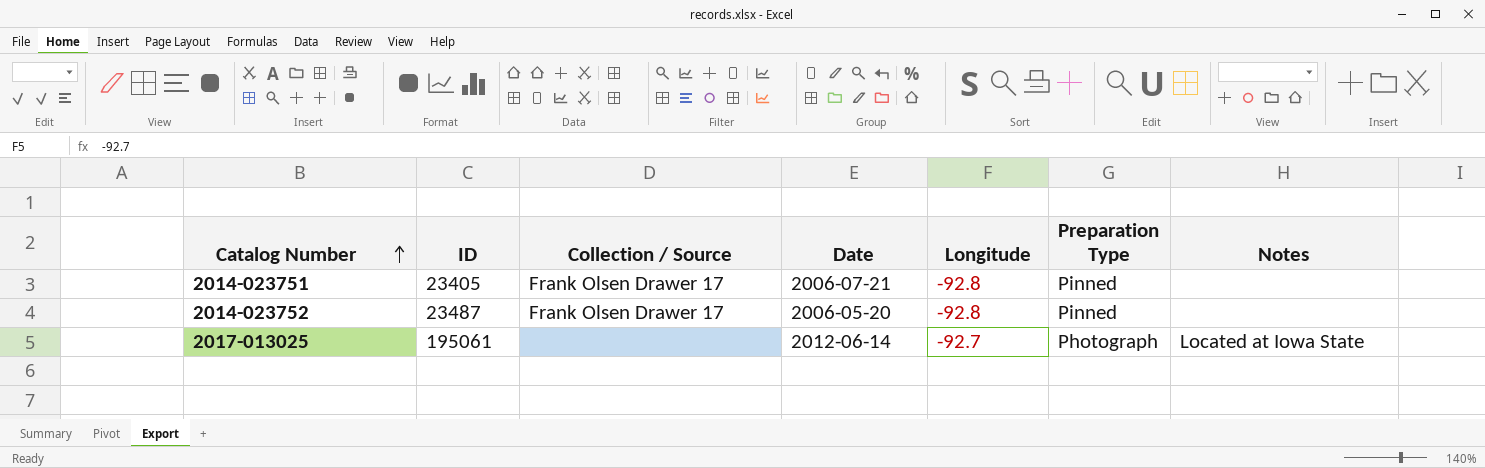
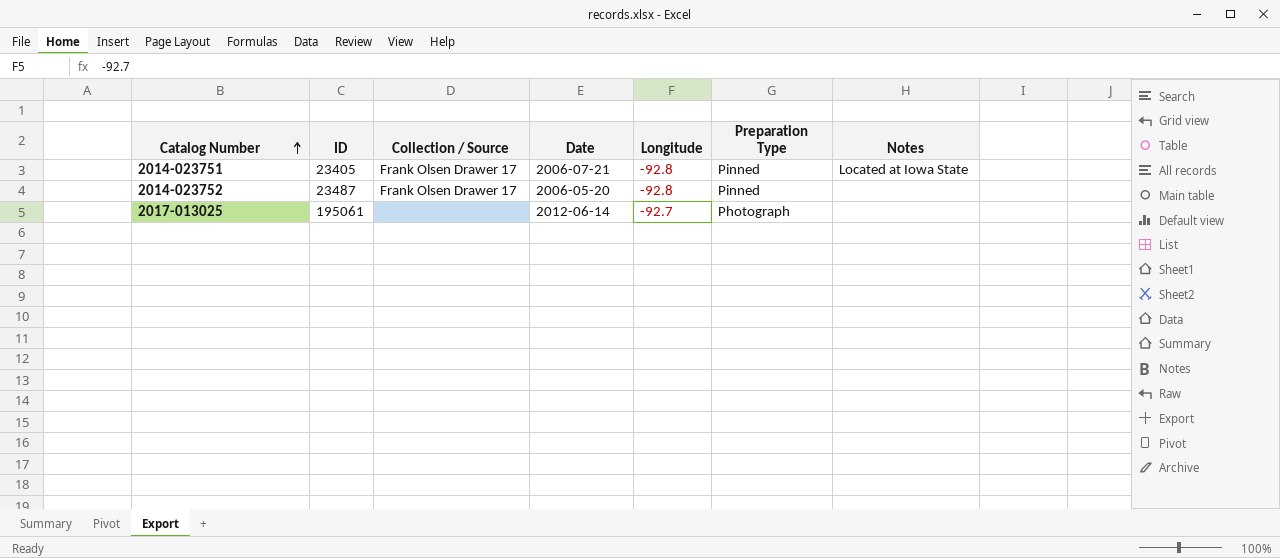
2014-023751 | Notes: none -> Located at Iowa State
2017-013025 | Notes: Located at Iowa State -> none

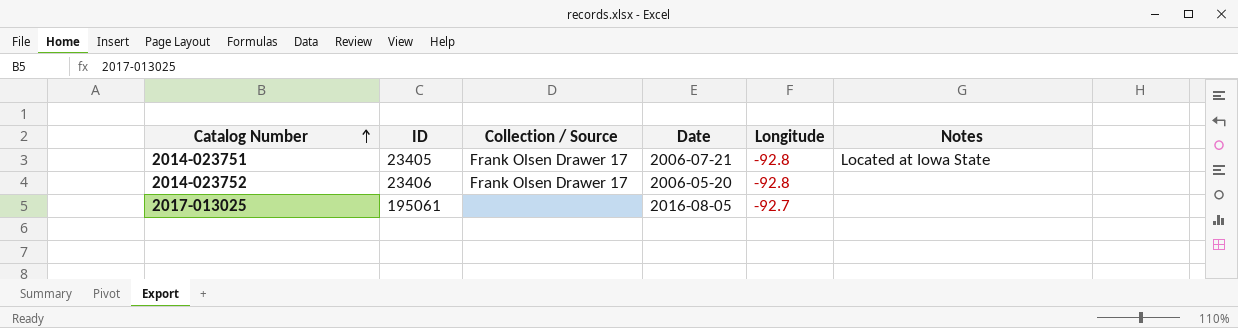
column Preparation Type | position: 6 -> none
2014-023752 | ID: 23487 -> 23406
2017-013025 | Date: 2012-06-14 -> 2016-08-05

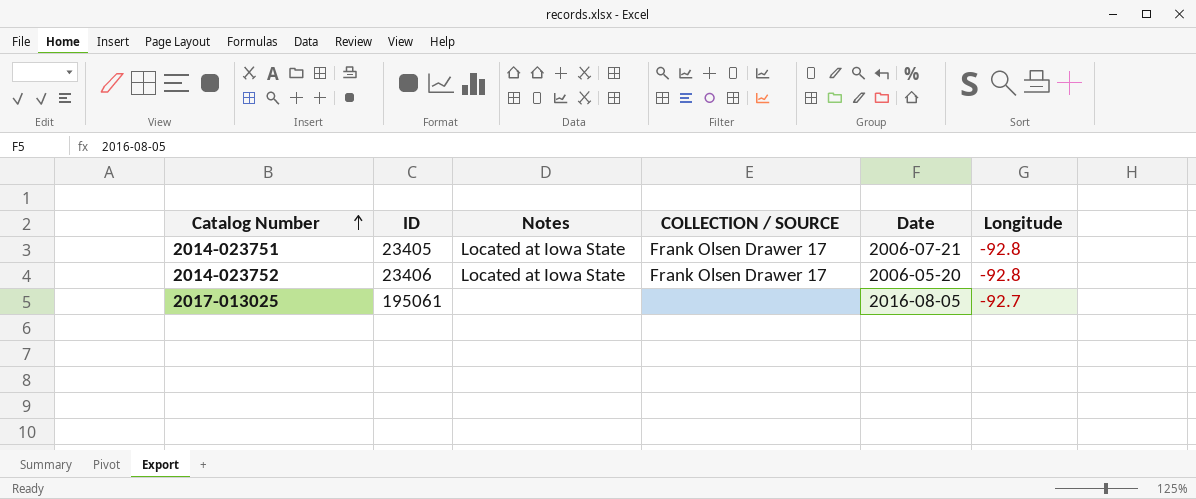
column Notes | position: 6 -> 3
column name: Collection / Source -> COLLECTION / SOURCE
2014-023752 | Notes: none -> Located at Iowa State

